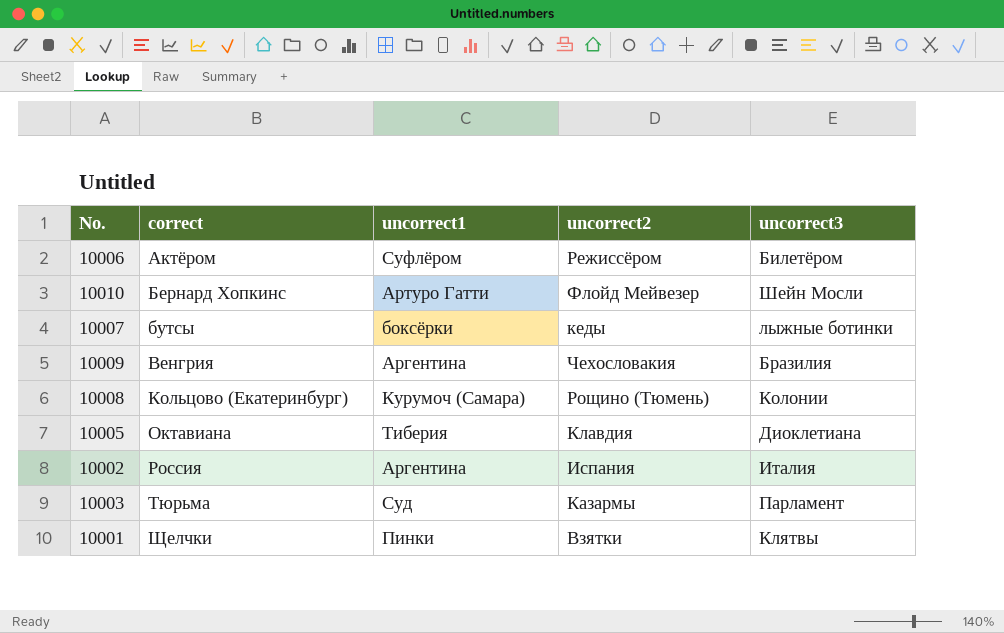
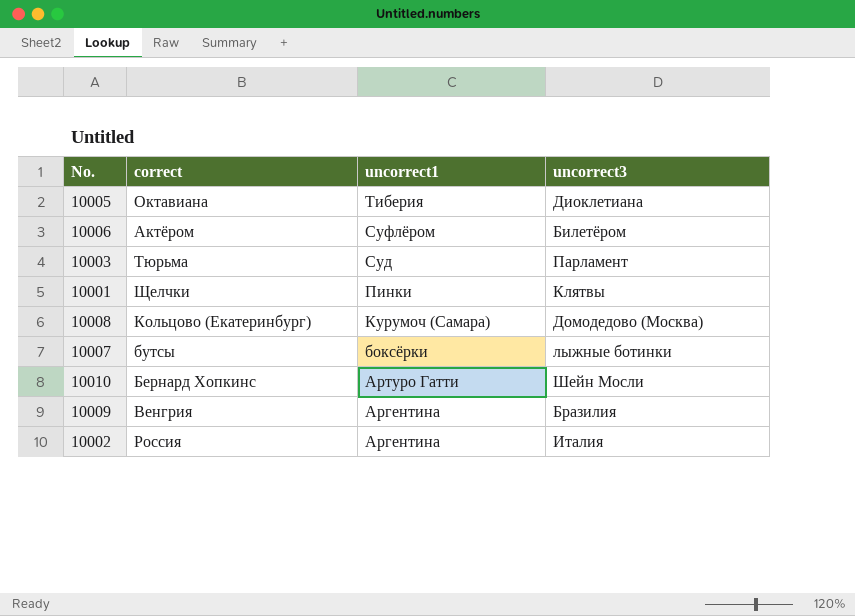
row order: correct ascending -> uncorrect1 descending
column uncorrect2 | position: 4 -> none
10008 | uncorrect3: Колонии -> Домодедово (Москва)

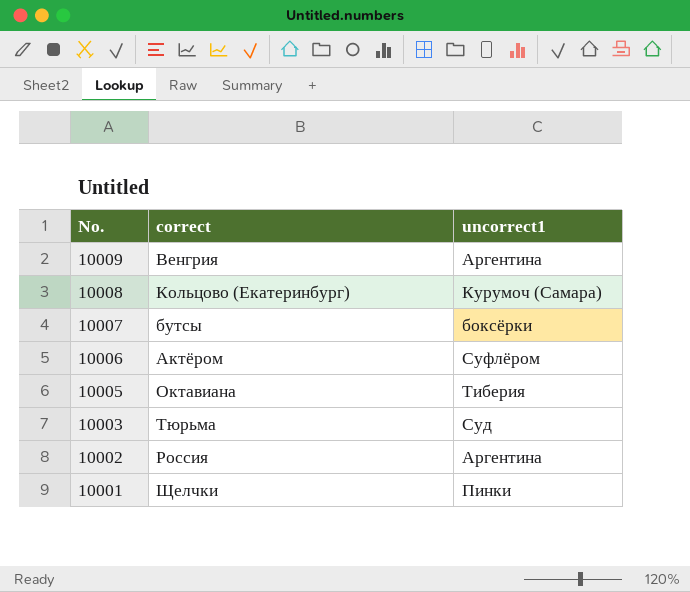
row order: uncorrect1 descending -> No. descending
column uncorrect3 | position: 4 -> none
row 10010: Бернард Хопкинс | Артуро Гатти | Шейн Мосли -> none

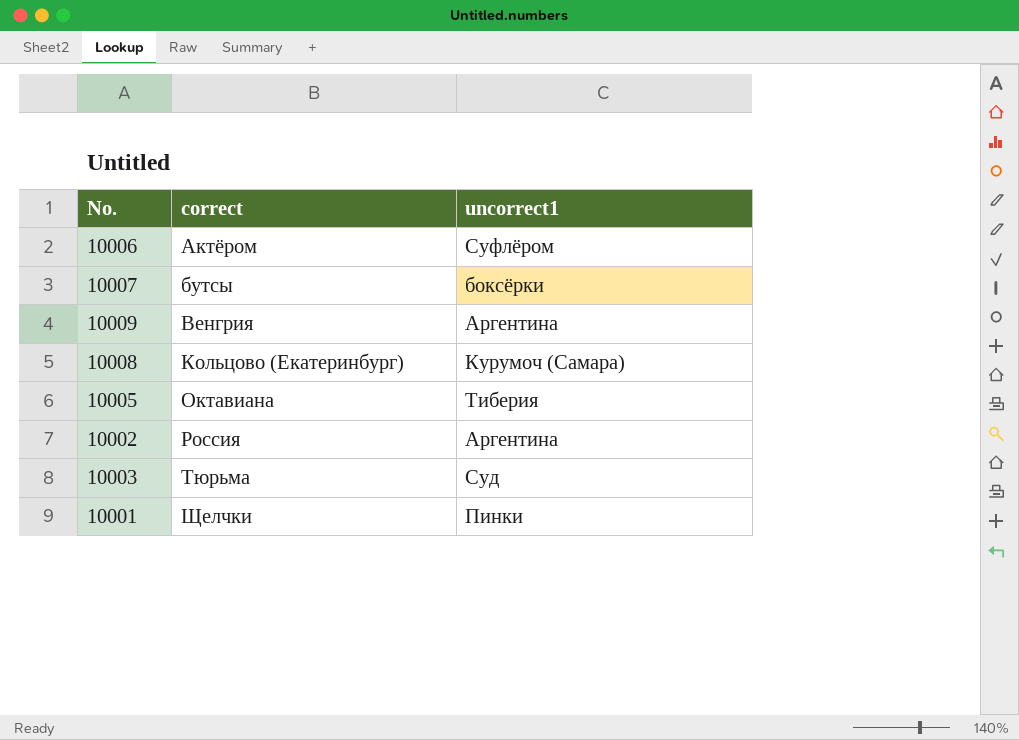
row order: No. descending -> correct ascending

